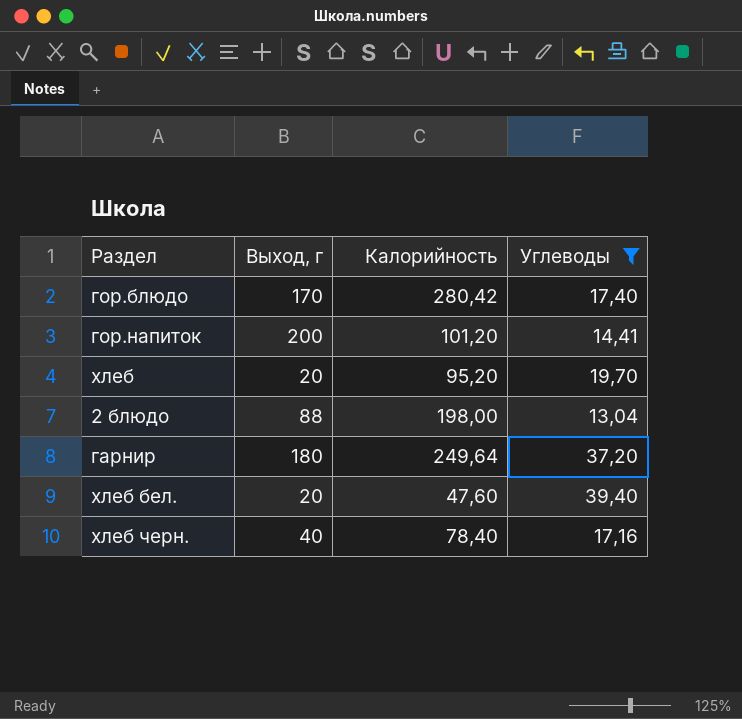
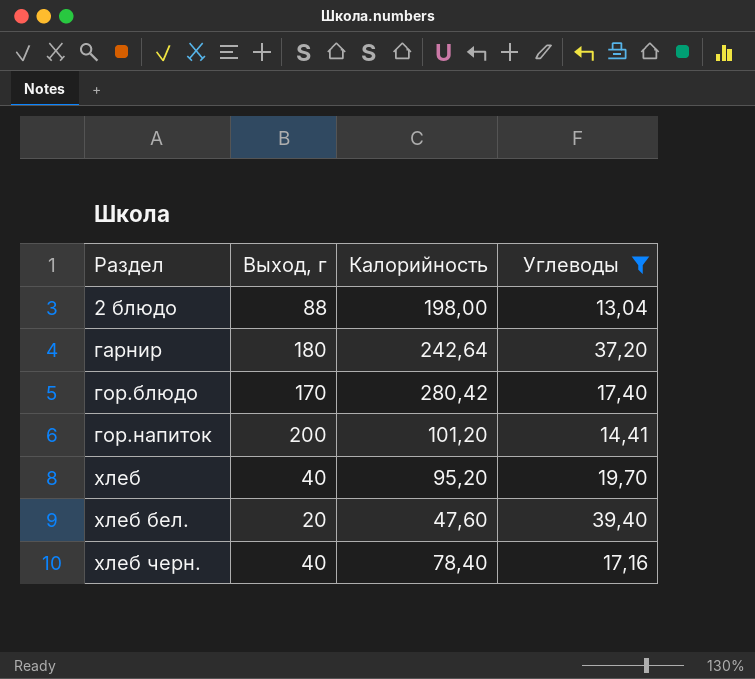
row order: none -> Раздел ascending
гарнир | Калорийность: 249,64 -> 242,64
хлеб | Выход, г: 20 -> 40

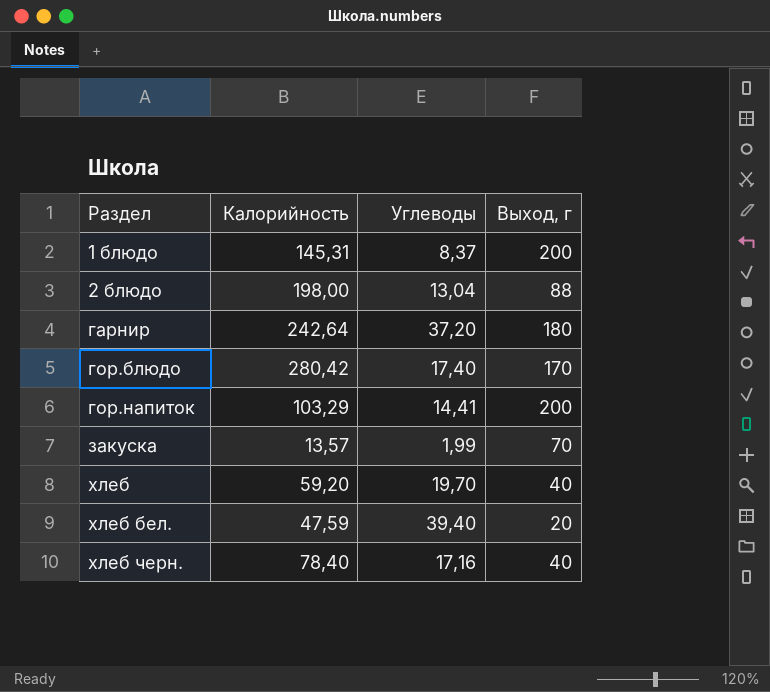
filter: Углеводы >= 13,04 -> none
column Выход, г | position: 2 -> 4
гор.напиток | Калорийность: 101,20 -> 103,29
хлеб | Калорийность: 95,20 -> 59,20
хлеб бел. | Калорийность: 47,60 -> 47,59

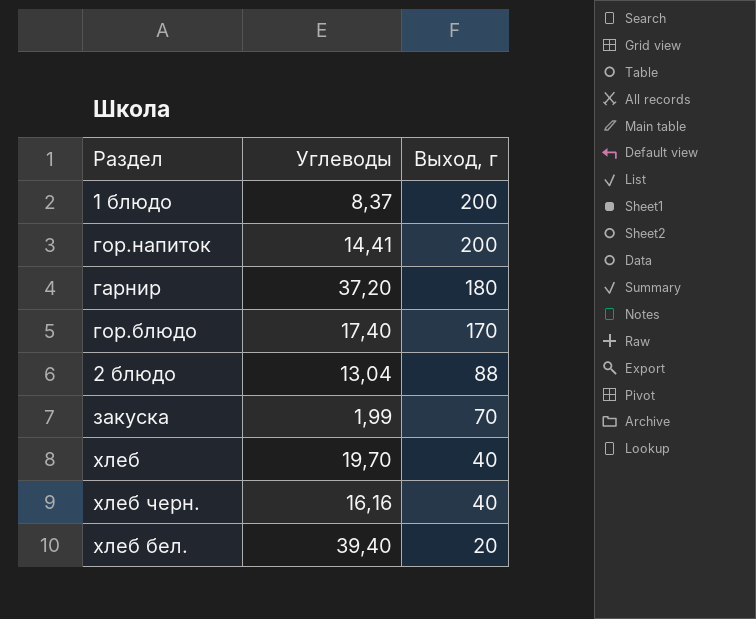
row order: Раздел ascending -> Выход, г descending
column Калорийность | position: 2 -> none
хлеб черн. | Углеводы: 17,16 -> 16,16

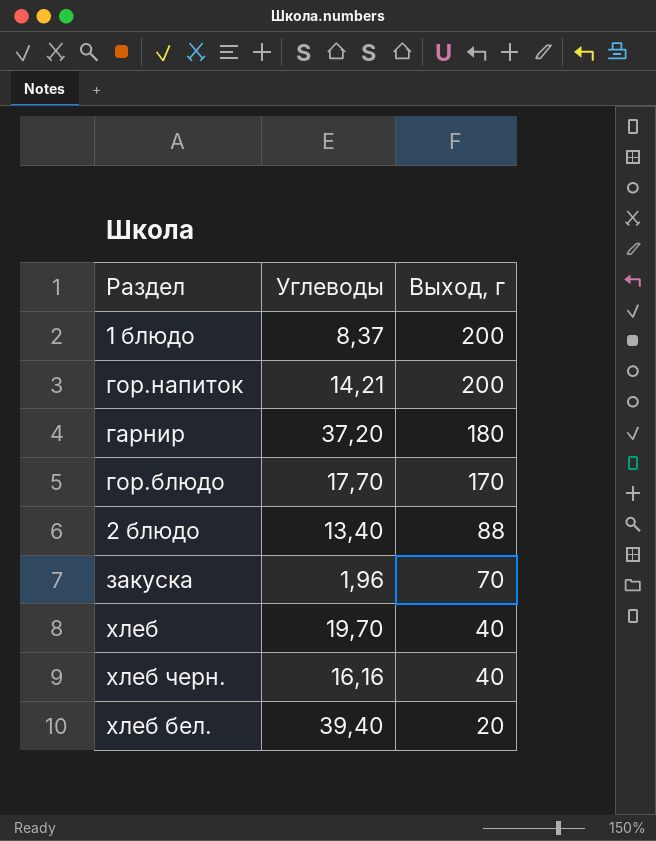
гор.напиток | Углеводы: 14,41 -> 14,21
гор.блюдо | Углеводы: 17,40 -> 17,70
2 блюдо | Углеводы: 13,04 -> 13,40
закуска | Углеводы: 1,99 -> 1,96

